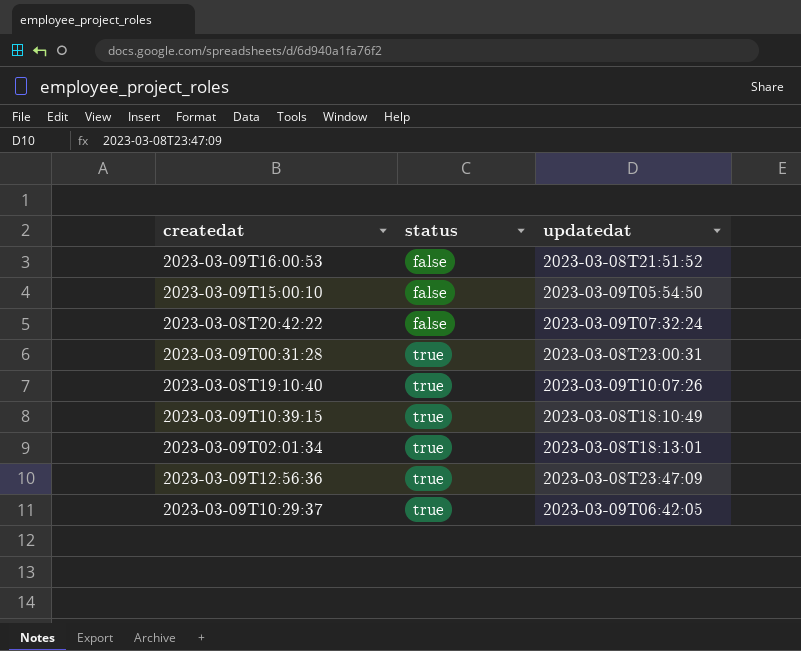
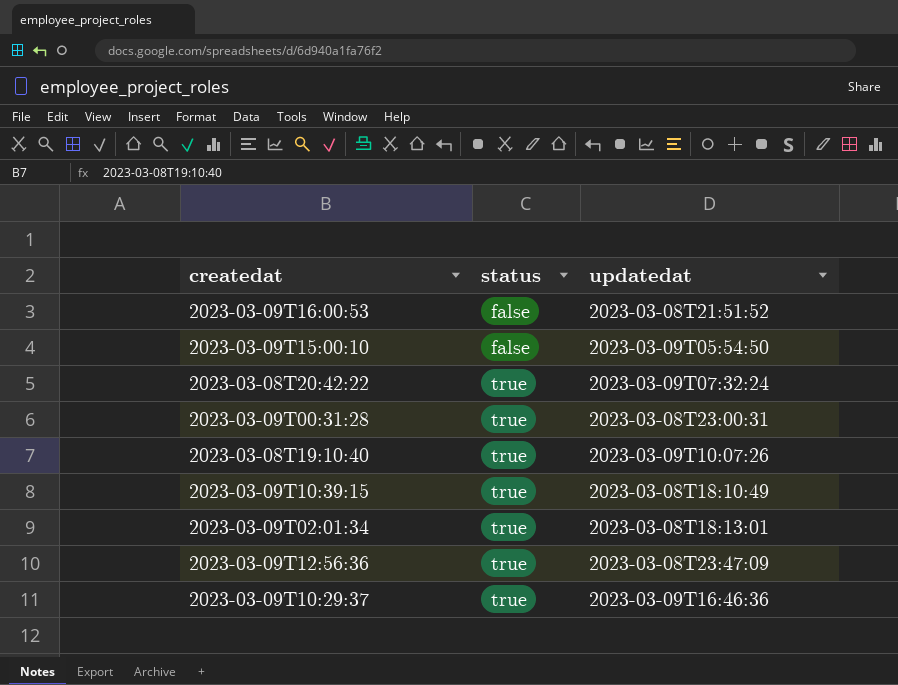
2023-03-08T20:42:22 | status: false -> true
2023-03-09T10:29:37 | updatedat: 2023-03-09T06:42:05 -> 2023-03-09T16:46:36

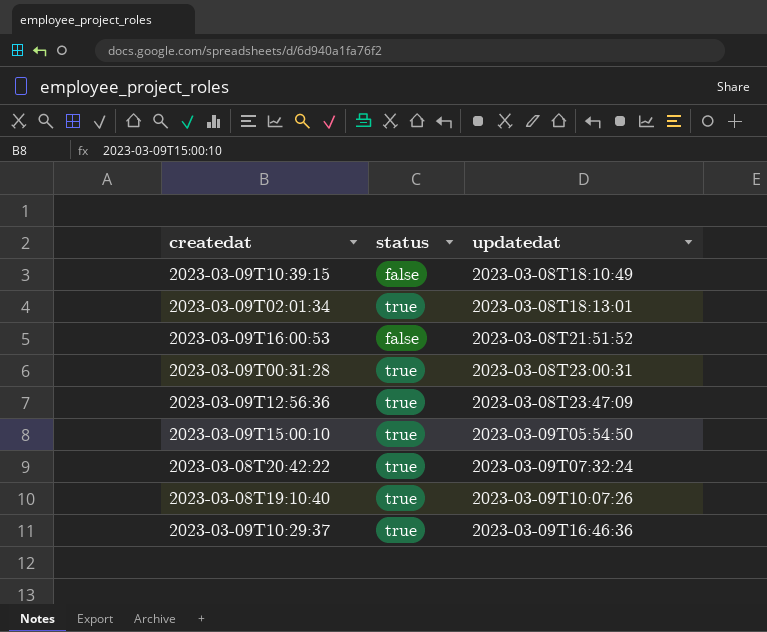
row order: status ascending -> updatedat ascending
2023-03-09T10:39:15 | status: true -> false
2023-03-09T15:00:10 | status: false -> true

